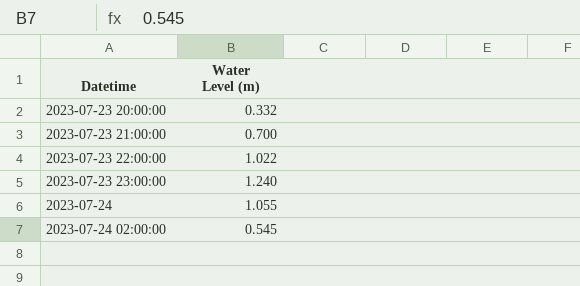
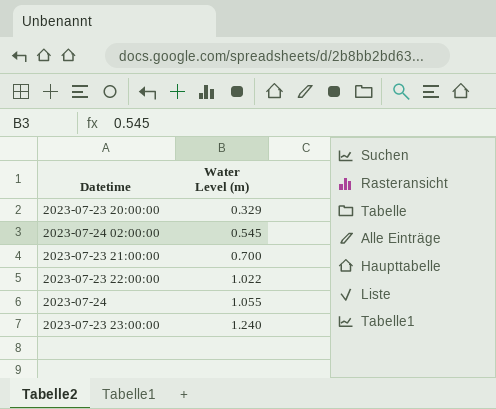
row order: Datetime ascending -> Water Level (m) ascending
2023-07-23 20:00:00 | Water Level (m): 0.332 -> 0.329

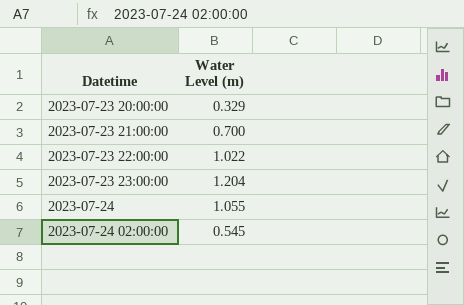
row order: Water Level (m) ascending -> Datetime ascending
2023-07-23 23:00:00 | Water Level (m): 1.240 -> 1.204

